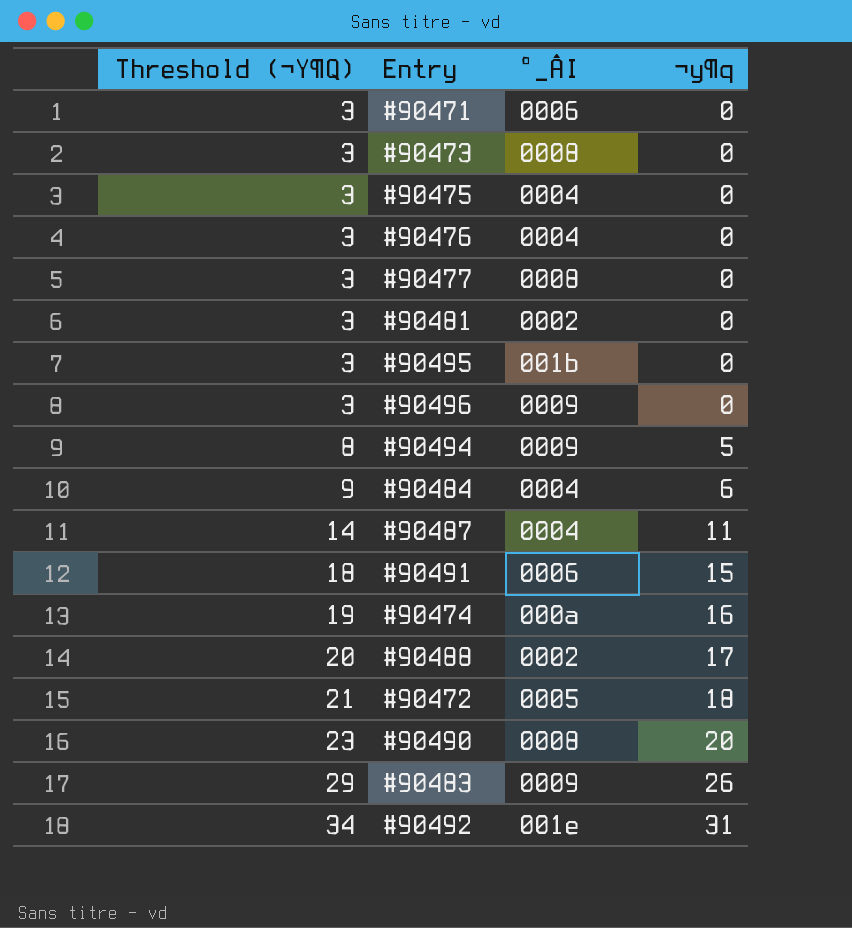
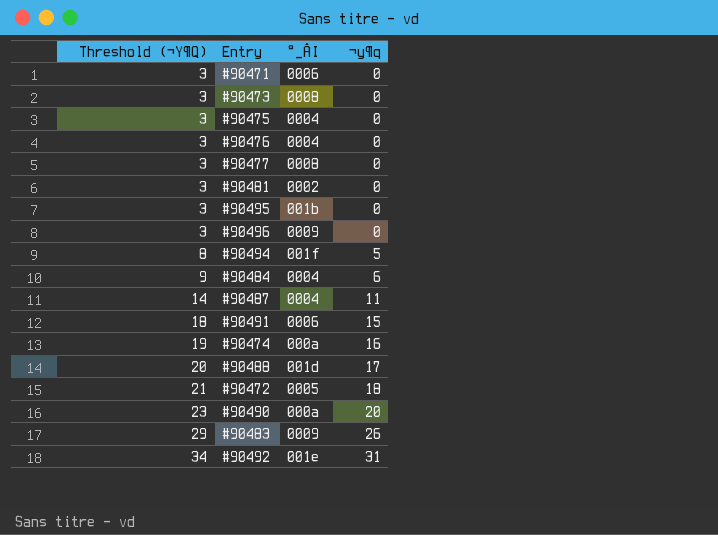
#90494 | °_ÂI: 0009 -> 001f
#90488 | °_ÂI: 0002 -> 001d
#90490 | °_ÂI: 0008 -> 000a

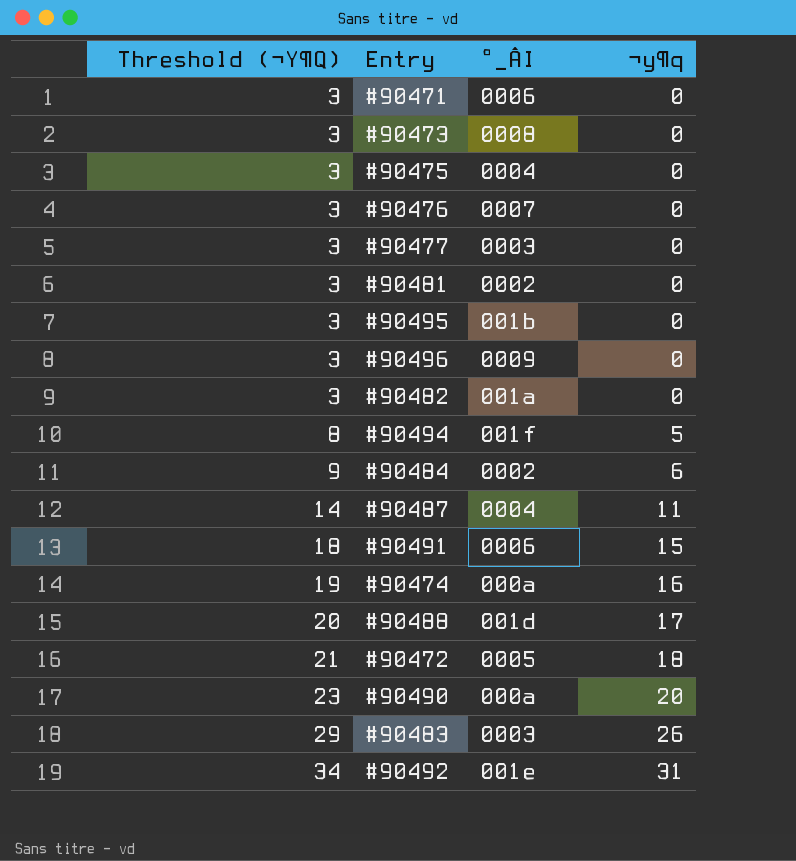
#90476 | °_ÂI: 0004 -> 0007
#90477 | °_ÂI: 0008 -> 0003
row #90482: none -> 3 | 001a | 0
#90484 | °_ÂI: 0004 -> 0002
#90483 | °_ÂI: 0009 -> 0003

